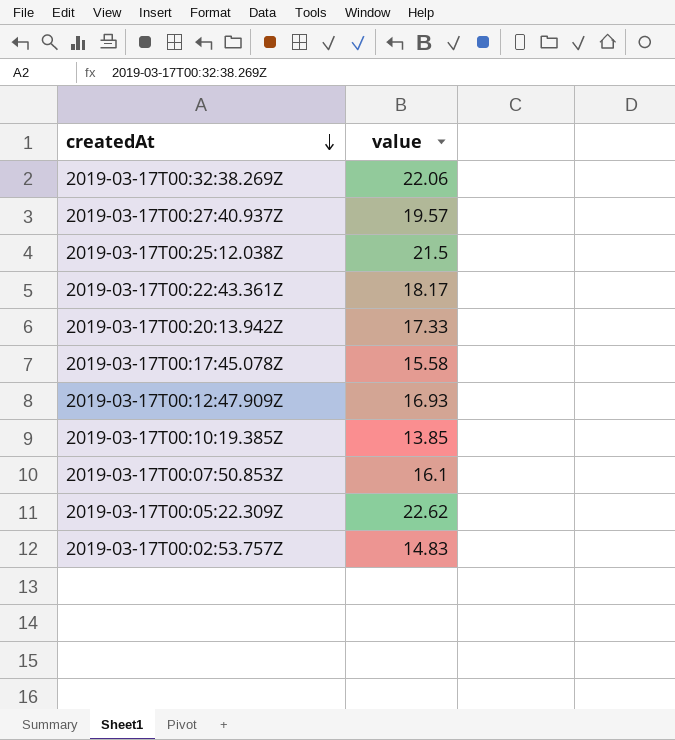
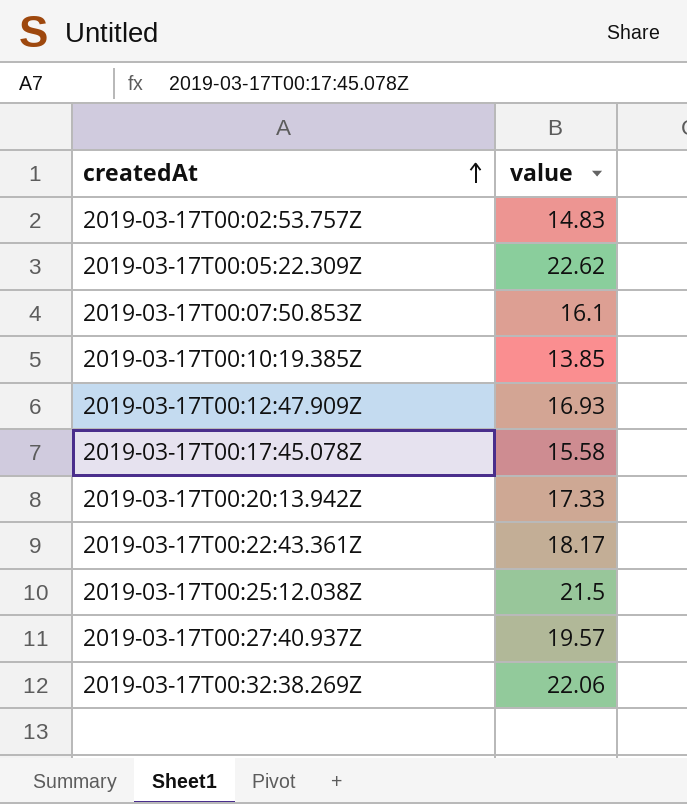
row order: createdAt descending -> createdAt ascending

